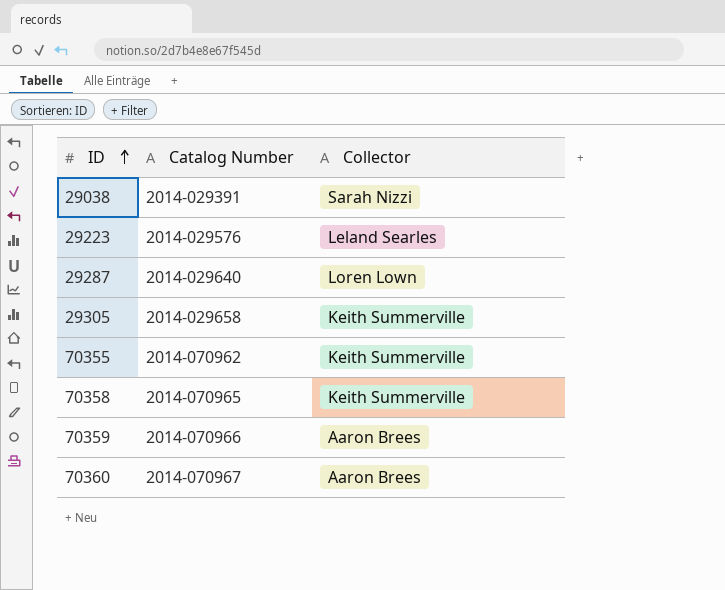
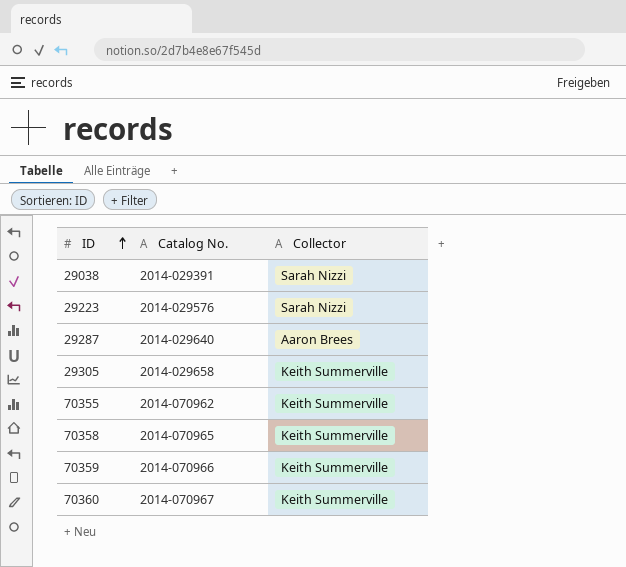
column name: Catalog Number -> Catalog No.
29223 | Collector: Leland Searles -> Sarah Nizzi
29287 | Collector: Loren Lown -> Aaron Brees
70359 | Collector: Aaron Brees -> Keith Summerville
70360 | Collector: Aaron Brees -> Keith Summerville

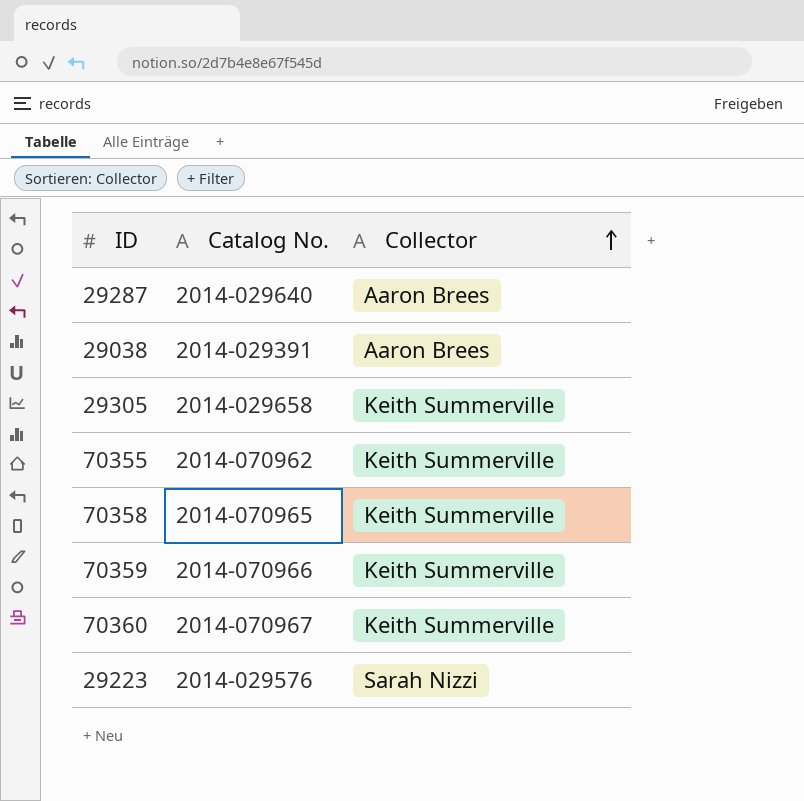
row order: ID ascending -> Collector ascending
29038 | Collector: Sarah Nizzi -> Aaron Brees

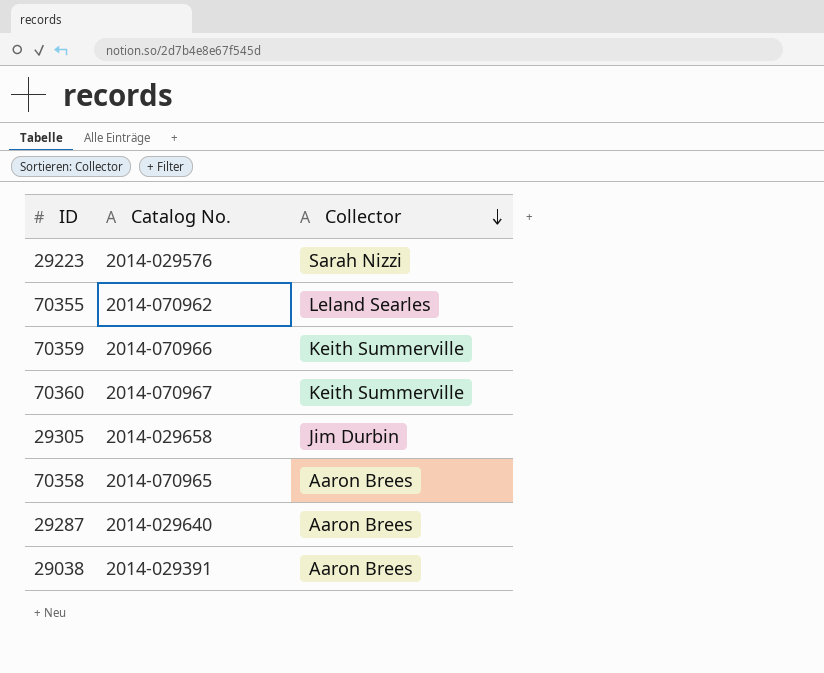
row order: Collector ascending -> Collector descending
70355 | Collector: Keith Summerville -> Leland Searles
29305 | Collector: Keith Summerville -> Jim Durbin
70358 | Collector: Keith Summerville -> Aaron Brees

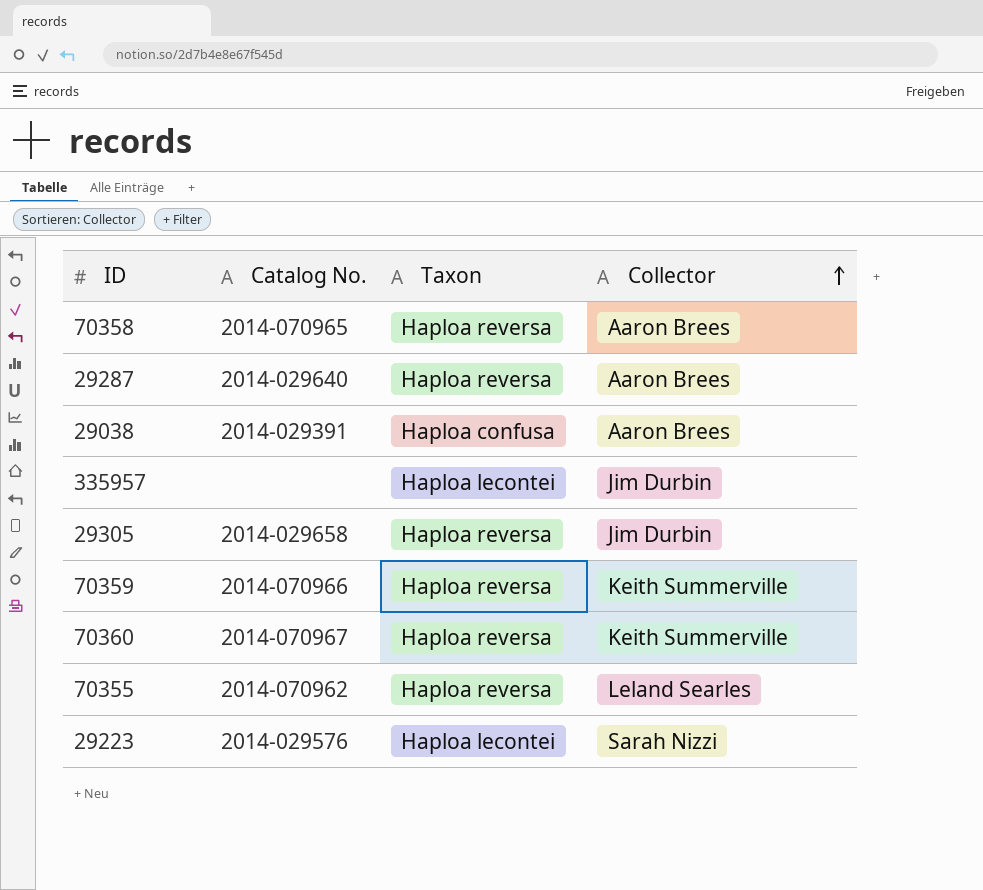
row order: Collector descending -> Collector ascending
column Taxon | position: none -> 3
row 335957: none -> none | Haploa lecontei | Jim Durbin

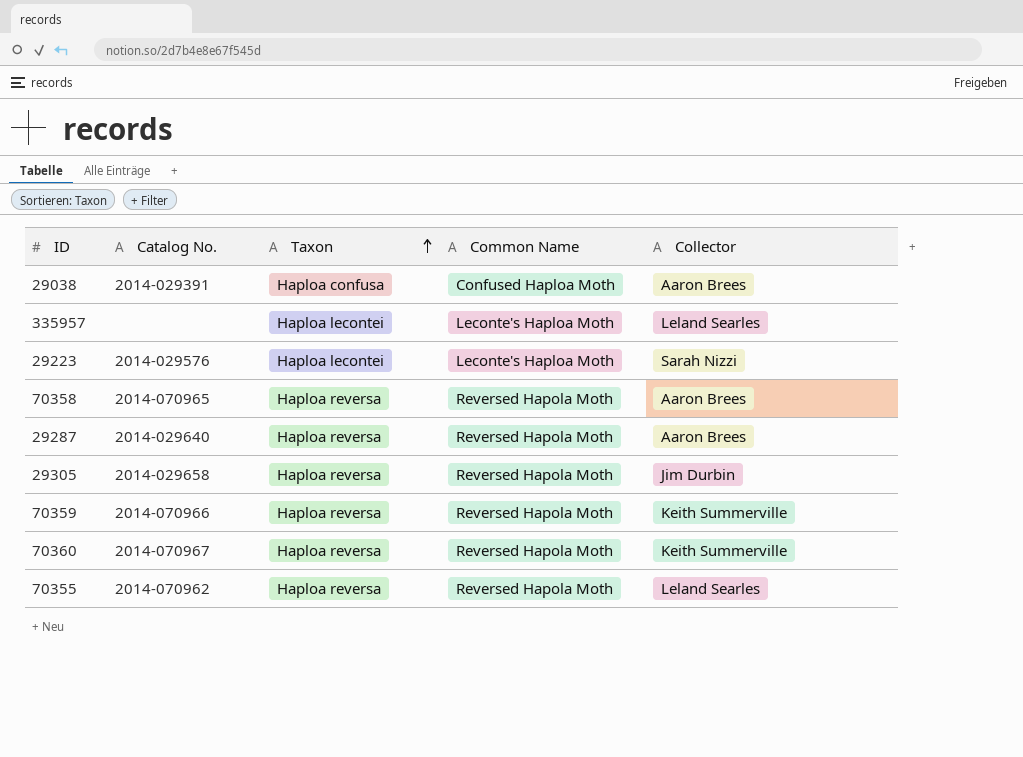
row order: Collector ascending -> Taxon ascending
column Common Name | position: none -> 4
335957 | Collector: Jim Durbin -> Leland Searles

